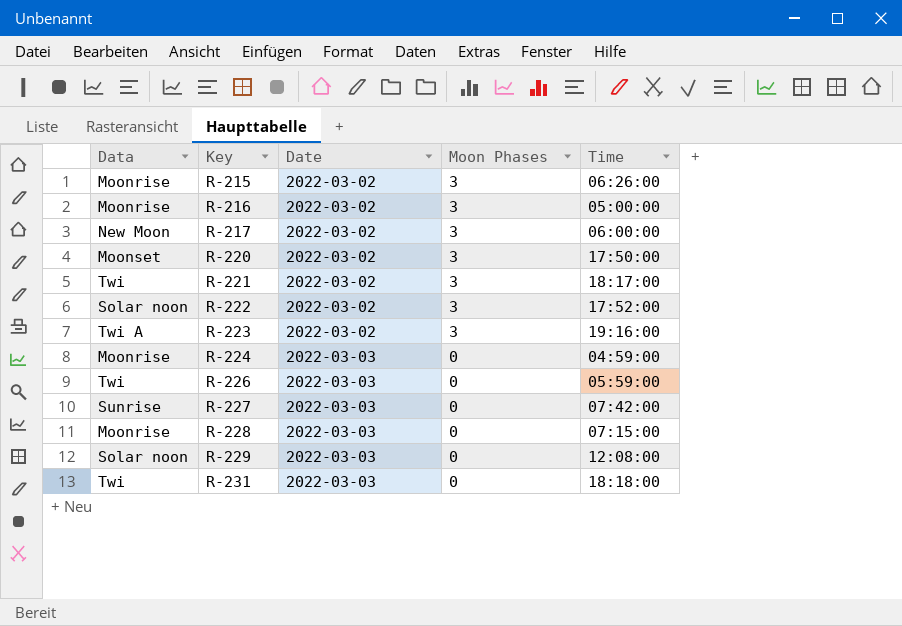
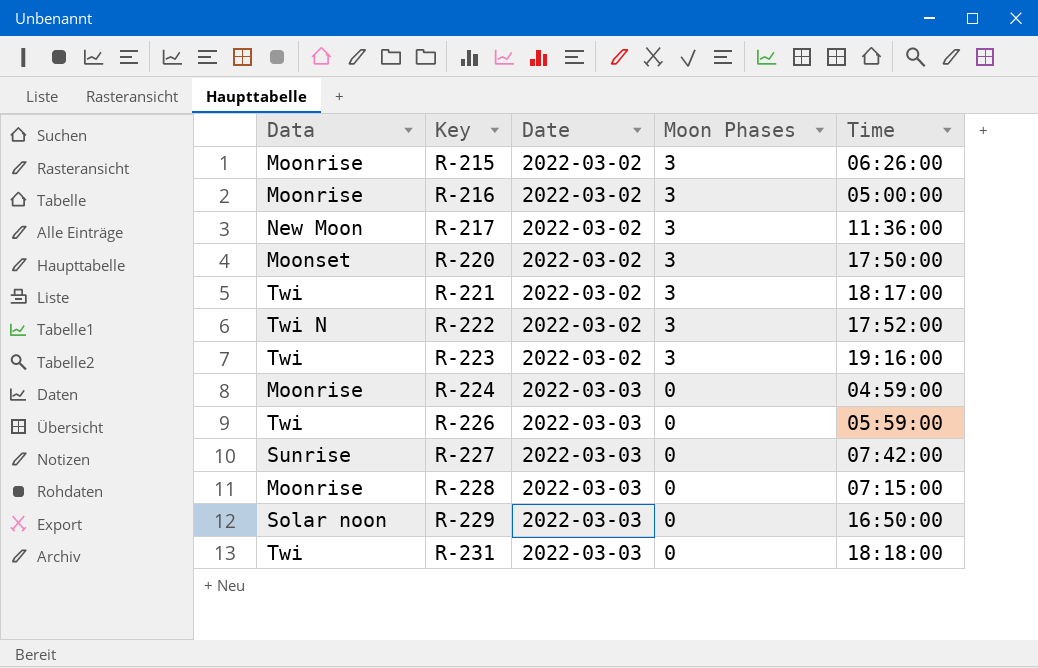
R-217 | Time: 06:00:00 -> 11:36:00
R-222 | Data: Solar noon -> Twi N
R-223 | Data: Twi A -> Twi
R-229 | Time: 12:08:00 -> 16:50:00

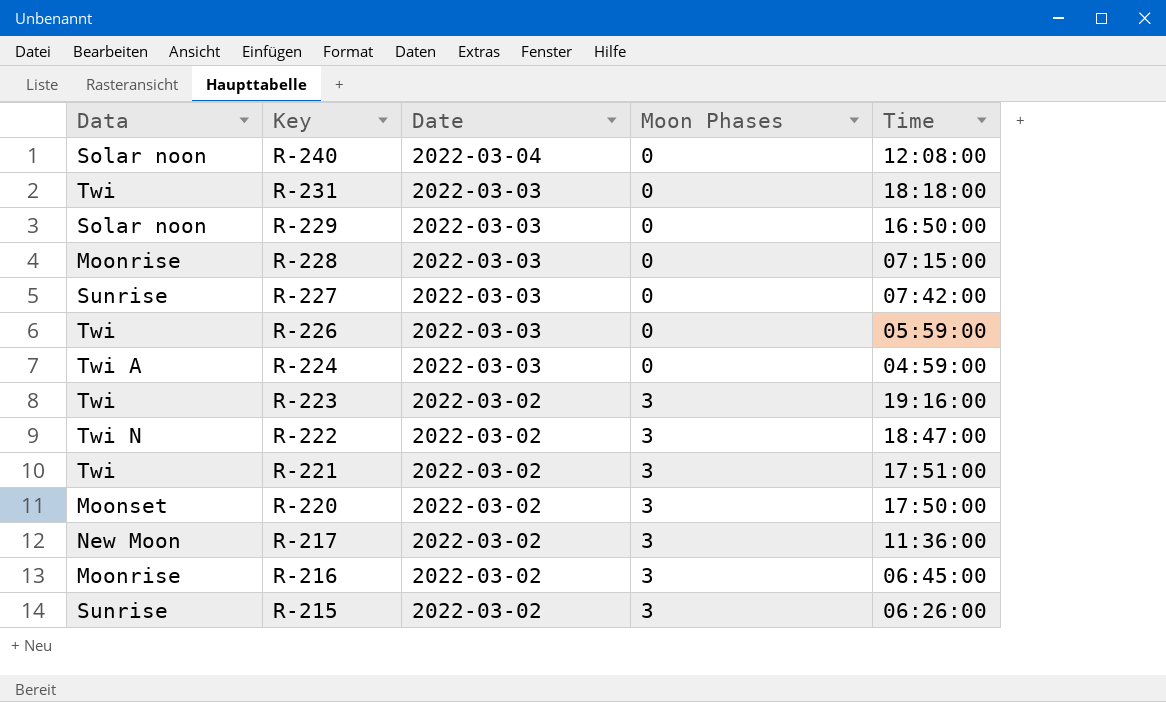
row order: Key ascending -> Key descending
row R-240: none -> Solar noon | 2022-03-04 | 0 | 12:08:00
R-224 | Data: Moonrise -> Twi A
R-222 | Time: 17:52:00 -> 18:47:00
R-221 | Time: 18:17:00 -> 17:51:00
R-216 | Time: 05:00:00 -> 06:45:00
R-215 | Data: Moonrise -> Sunrise

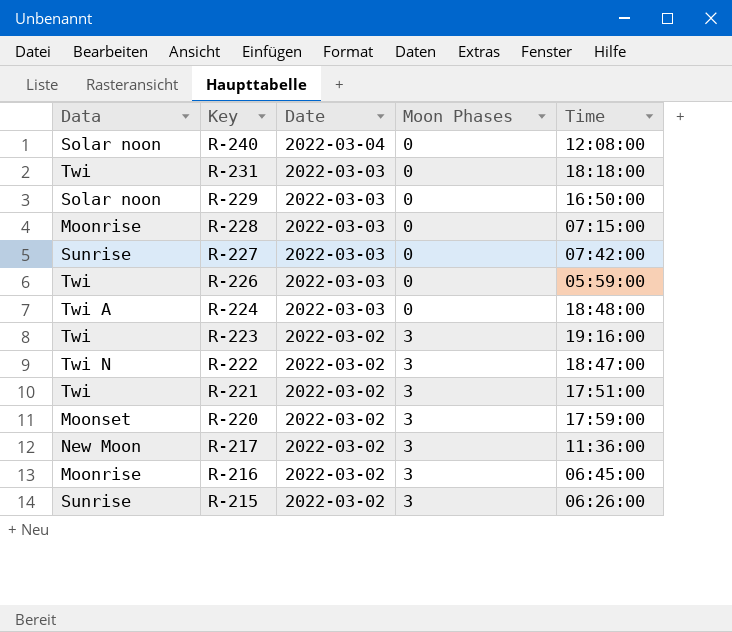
R-224 | Time: 04:59:00 -> 18:48:00
R-220 | Time: 17:50:00 -> 17:59:00

